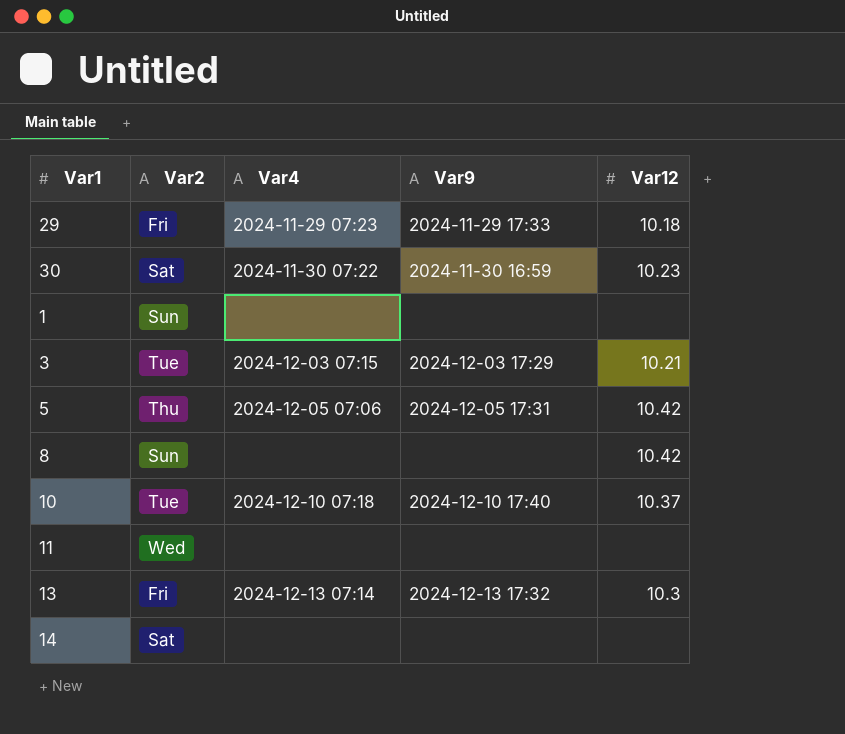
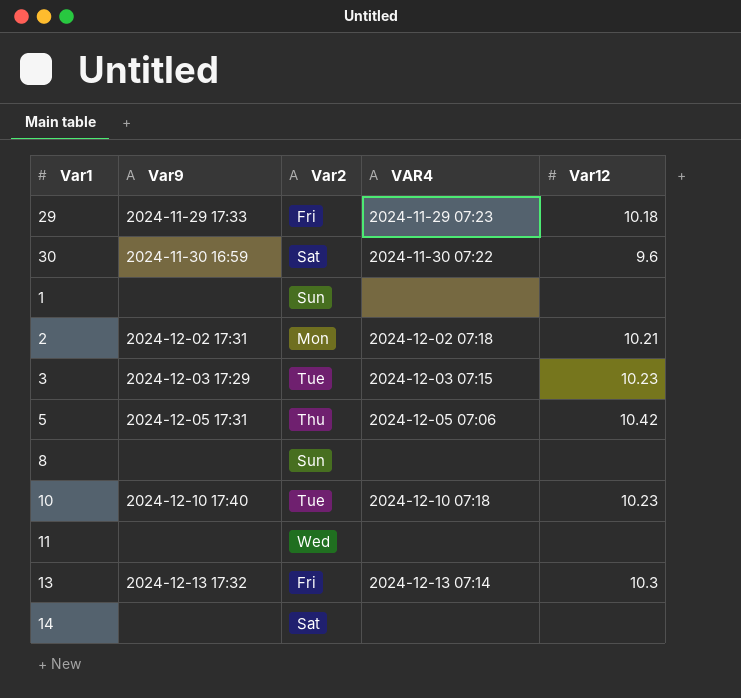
column Var9 | position: 4 -> 2
column name: Var4 -> VAR4
30 | Var12: 10.23 -> 9.6
row 2: none -> 2024-12-02 17:31 | Mon | 2024-12-02 07:18 | 10.21
3 | Var12: 10.21 -> 10.23
8 | Var12: 10.42 -> none
10 | Var12: 10.37 -> 10.23

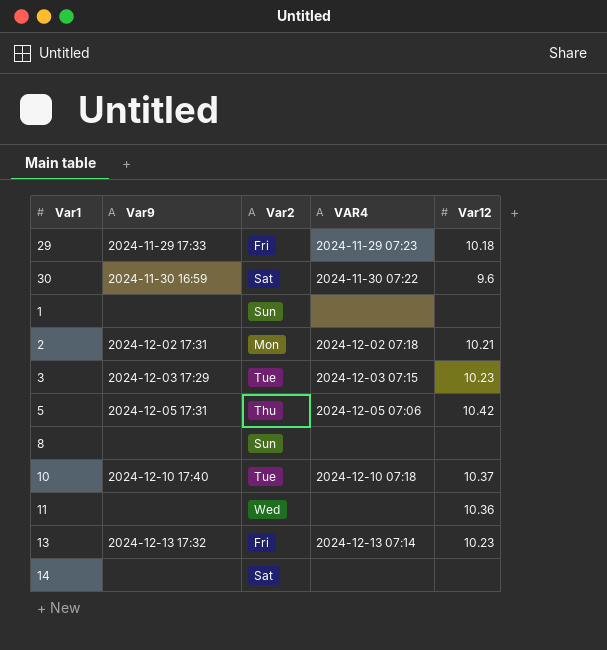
10 | Var12: 10.23 -> 10.37
11 | Var12: none -> 10.36
13 | Var12: 10.3 -> 10.23

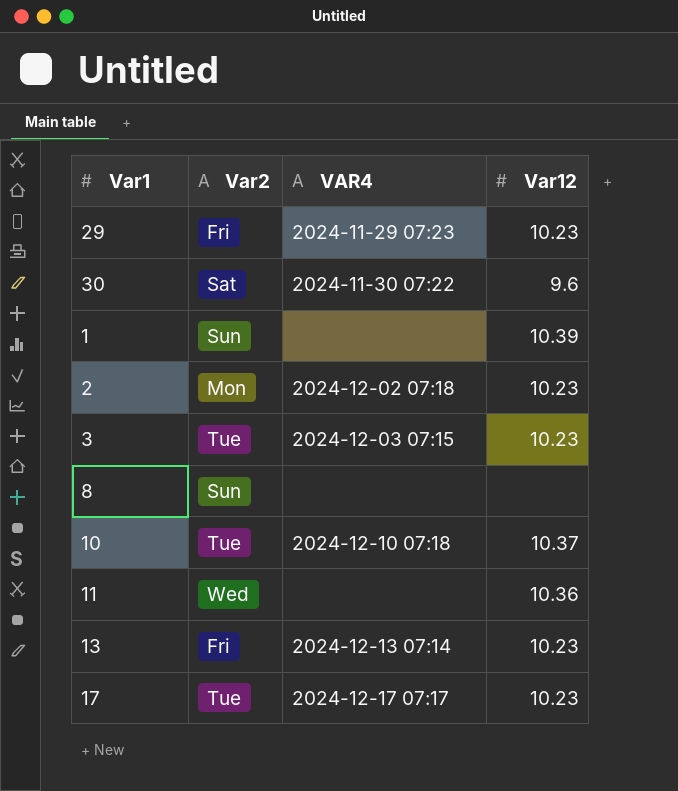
column Var9 | position: 2 -> none
row 5: 2024-12-05 17:31 | Thu | 2024-12-05 07:06 | 10.42 -> none
row 14: none | Sat | none | none -> none
29 | Var12: 10.18 -> 10.23
1 | Var12: none -> 10.39
2 | Var12: 10.21 -> 10.23
row 17: none -> Tue | 2024-12-17 07:17 | 10.23

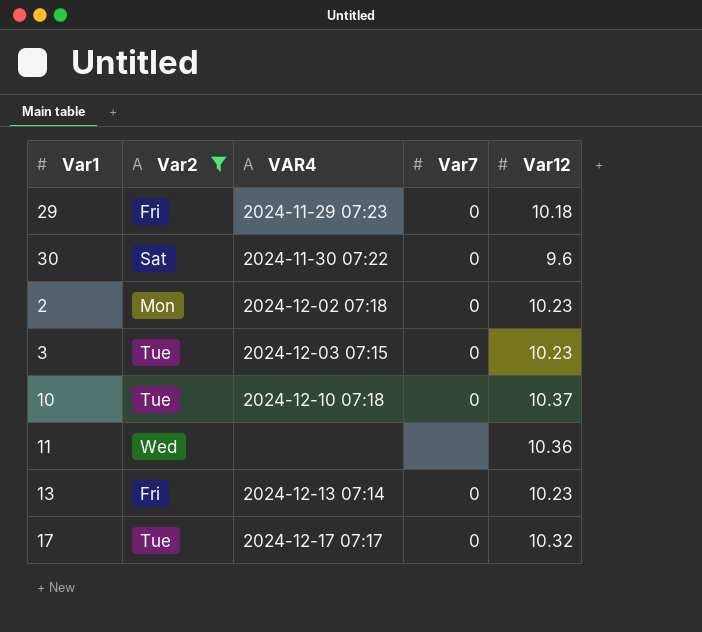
filter: none -> Var2 != Sun
column Var7 | position: none -> 4
29 | Var12: 10.23 -> 10.18
17 | Var12: 10.23 -> 10.32

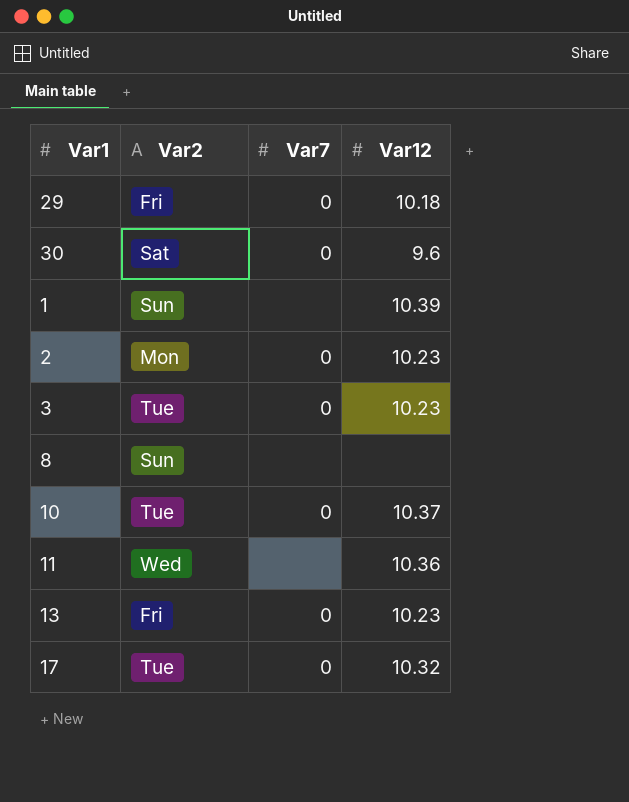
filter: Var2 != Sun -> none
column VAR4 | position: 3 -> none

